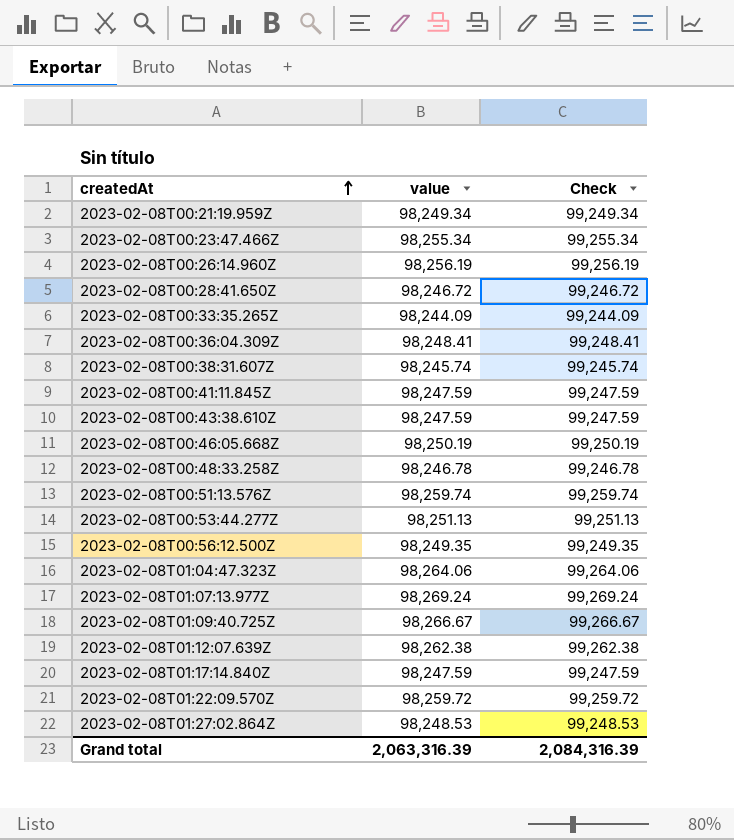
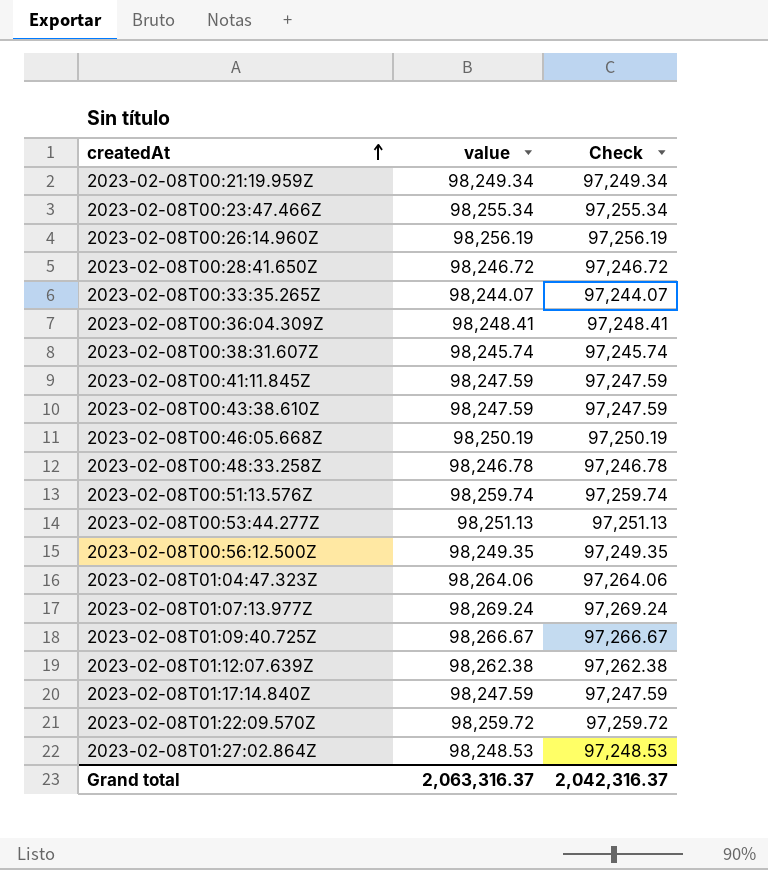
column Check | formula: [value] + 1000 -> [value] - 1000
2023-02-08T00:33:35.265Z | value: 98,244.09 -> 98,244.07
Grand total | value: 2,063,316.39 -> 2,063,316.37
Grand total | Check: 2,084,316.39 -> 2,042,316.37

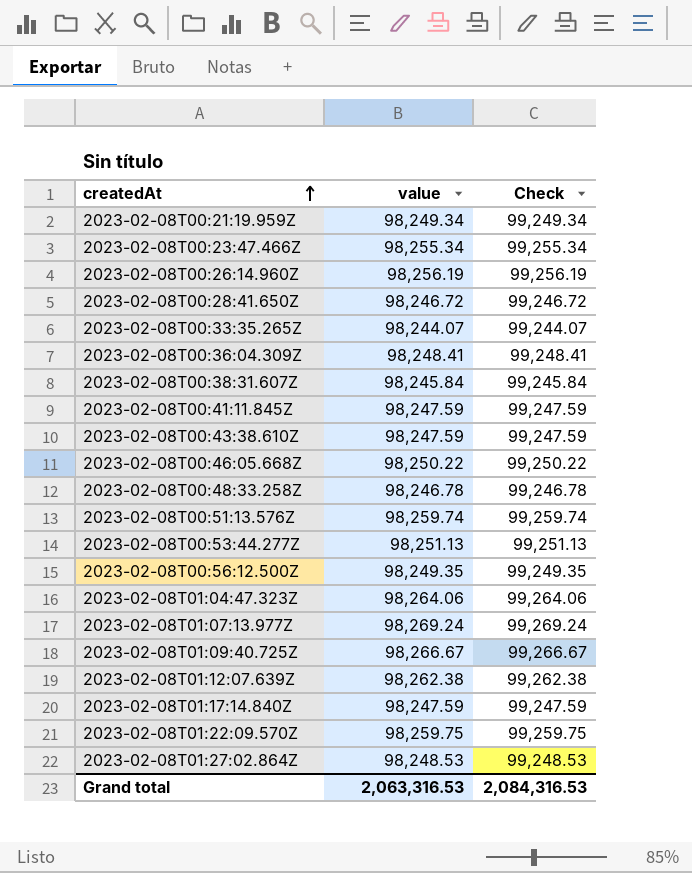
column Check | formula: [value] - 1000 -> [value] + 1000
2023-02-08T00:38:31.607Z | value: 98,245.74 -> 98,245.84
2023-02-08T00:46:05.668Z | value: 98,250.19 -> 98,250.22
2023-02-08T01:22:09.570Z | value: 98,259.72 -> 98,259.75
Grand total | value: 2,063,316.37 -> 2,063,316.53
Grand total | Check: 2,042,316.37 -> 2,084,316.53

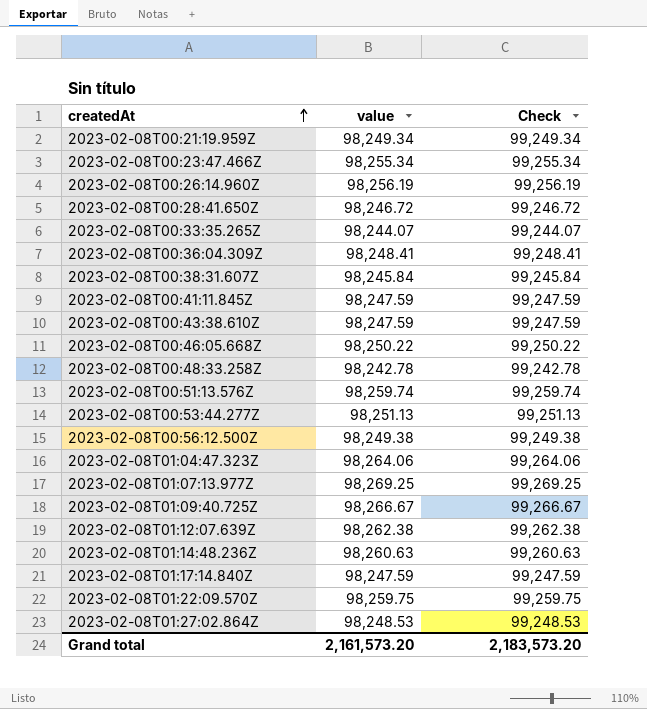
2023-02-08T00:48:33.258Z | value: 98,246.78 -> 98,242.78
2023-02-08T00:48:33.258Z | Check: 99,246.78 -> 99,242.78
2023-02-08T00:56:12.500Z | value: 98,249.35 -> 98,249.38
2023-02-08T00:56:12.500Z | Check: 99,249.35 -> 99,249.38
2023-02-08T01:07:13.977Z | value: 98,269.24 -> 98,269.25
2023-02-08T01:07:13.977Z | Check: 99,269.24 -> 99,269.25
row 2023-02-08T01:14:48.236Z: none -> 98,260.63 | 99,260.63
Grand total | value: 2,063,316.53 -> 2,161,573.20
Grand total | Check: 2,084,316.53 -> 2,183,573.20

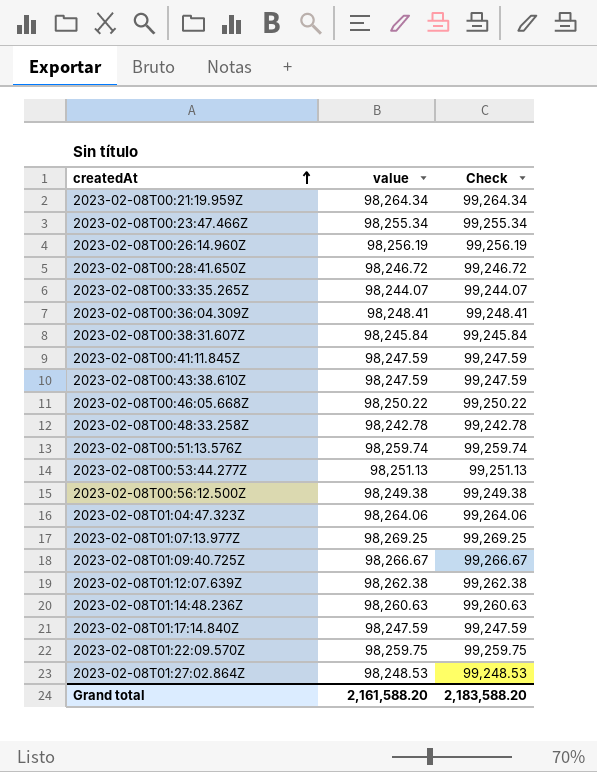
2023-02-08T00:21:19.959Z | value: 98,249.34 -> 98,264.34
2023-02-08T00:21:19.959Z | Check: 99,249.34 -> 99,264.34
Grand total | value: 2,161,573.20 -> 2,161,588.20
Grand total | Check: 2,183,573.20 -> 2,183,588.20

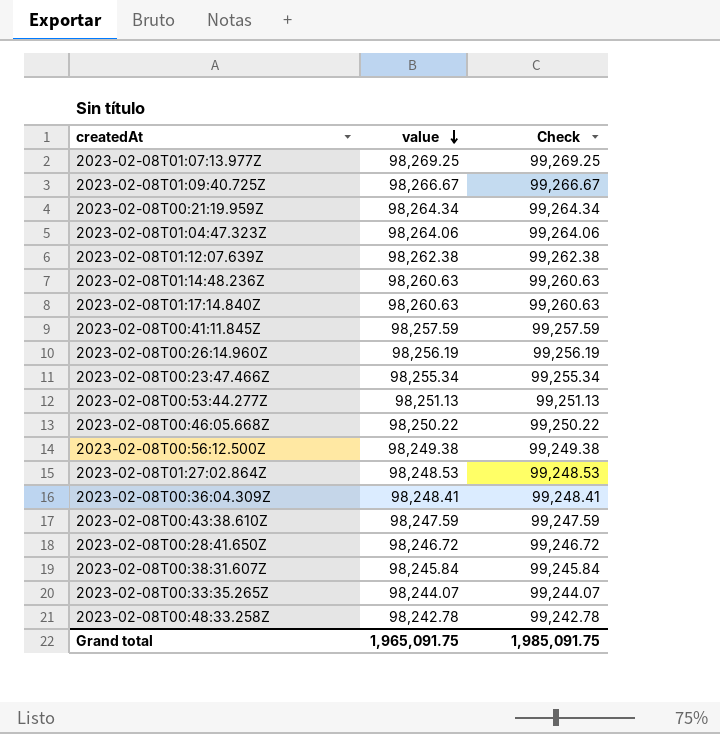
row order: createdAt ascending -> value descending
row 2023-02-08T00:51:13.576Z: 98,259.74 | 99,259.74 -> none
row 2023-02-08T01:22:09.570Z: 98,259.75 | 99,259.75 -> none
2023-02-08T01:17:14.840Z | value: 98,247.59 -> 98,260.63
2023-02-08T01:17:14.840Z | Check: 99,247.59 -> 99,260.63
2023-02-08T00:41:11.845Z | value: 98,247.59 -> 98,257.59
2023-02-08T00:41:11.845Z | Check: 99,247.59 -> 99,257.59
Grand total | value: 2,161,588.20 -> 1,965,091.75
Grand total | Check: 2,183,588.20 -> 1,985,091.75

